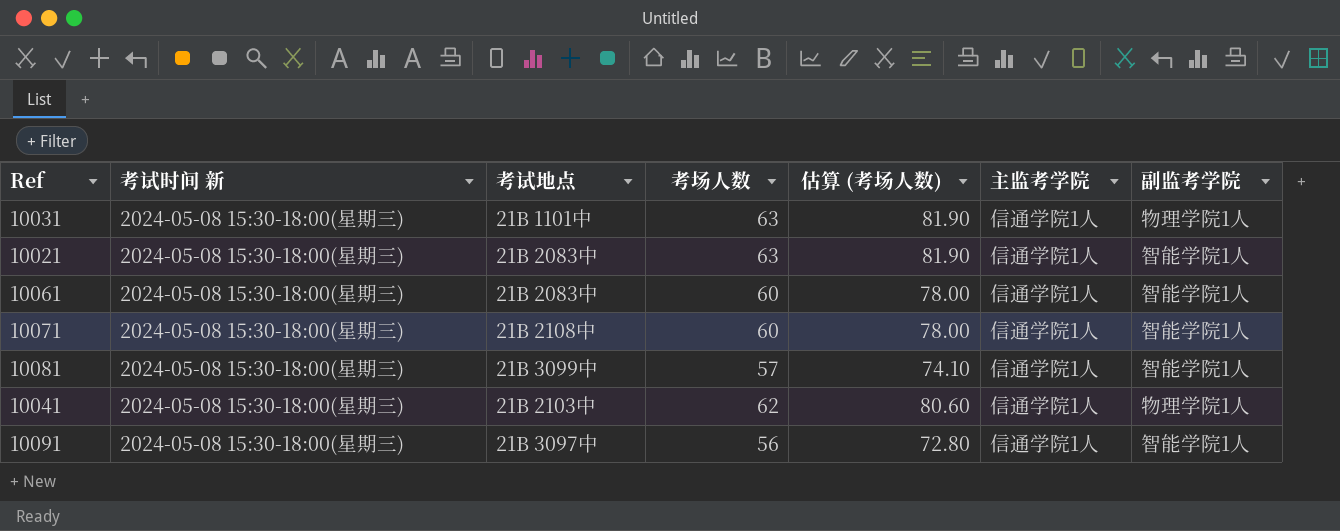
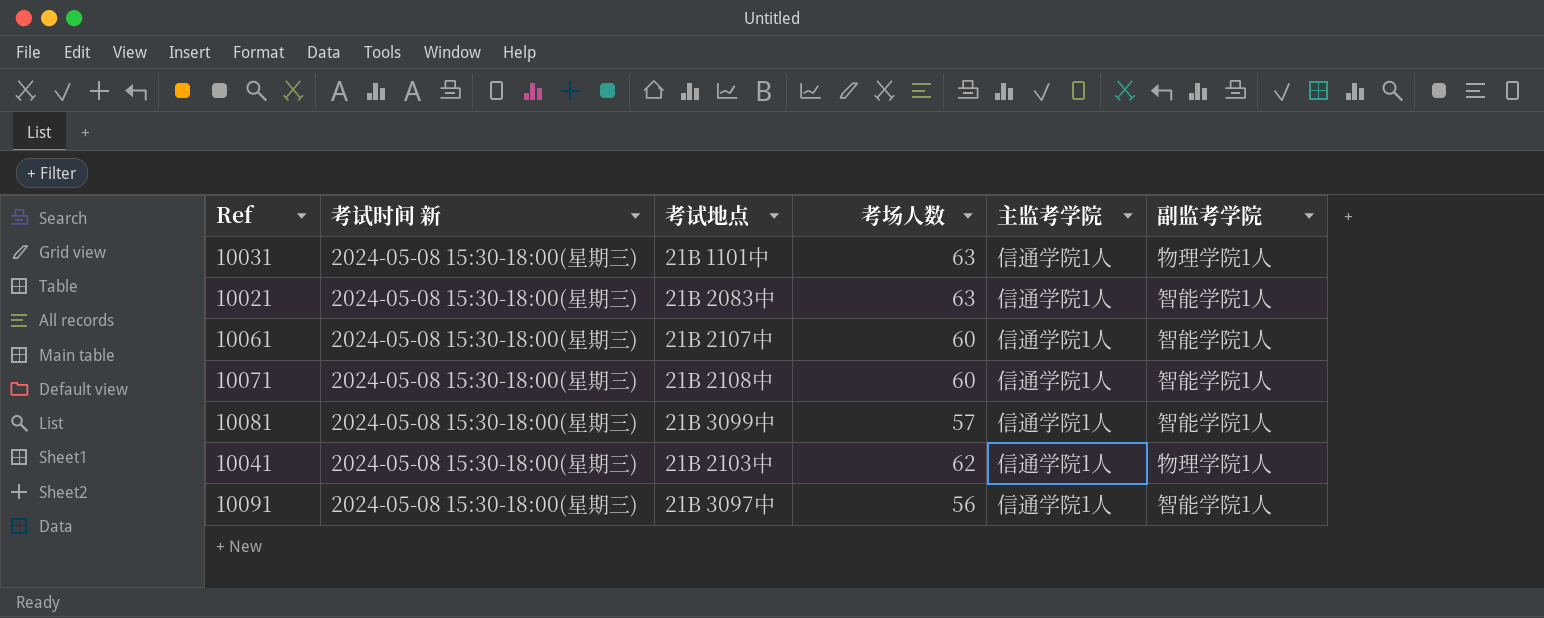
column 估算 (考场人数) | formula: [考场人数] * 1.3 -> none
10061 | 考试地点: 21B 2083中 -> 21B 2107中

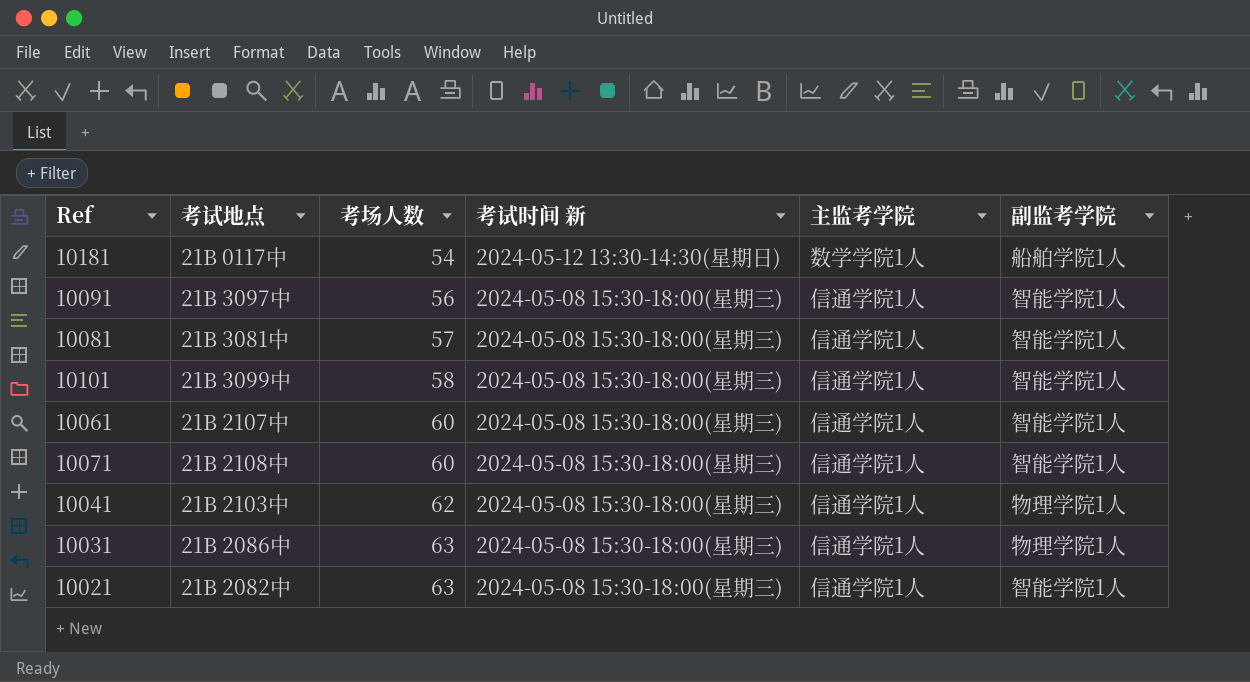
row order: none -> 考场人数 ascending
column 考试时间 新 | position: 2 -> 4
row 10181: none -> 21B 0117中 | 54 | 2024-05-12 13:30-14:30(星期日) | 数学学院1人 | 船舶学院1人
10081 | 考试地点: 21B 3099中 -> 21B 3081中
row 10101: none -> 21B 3099中 | 58 | 2024-05-08 15:30-18:00(星期三) | 信通学院1人 | 智能学院1人
10031 | 考试地点: 21B 1101中 -> 21B 2086中
10021 | 考试地点: 21B 2083中 -> 21B 2082中

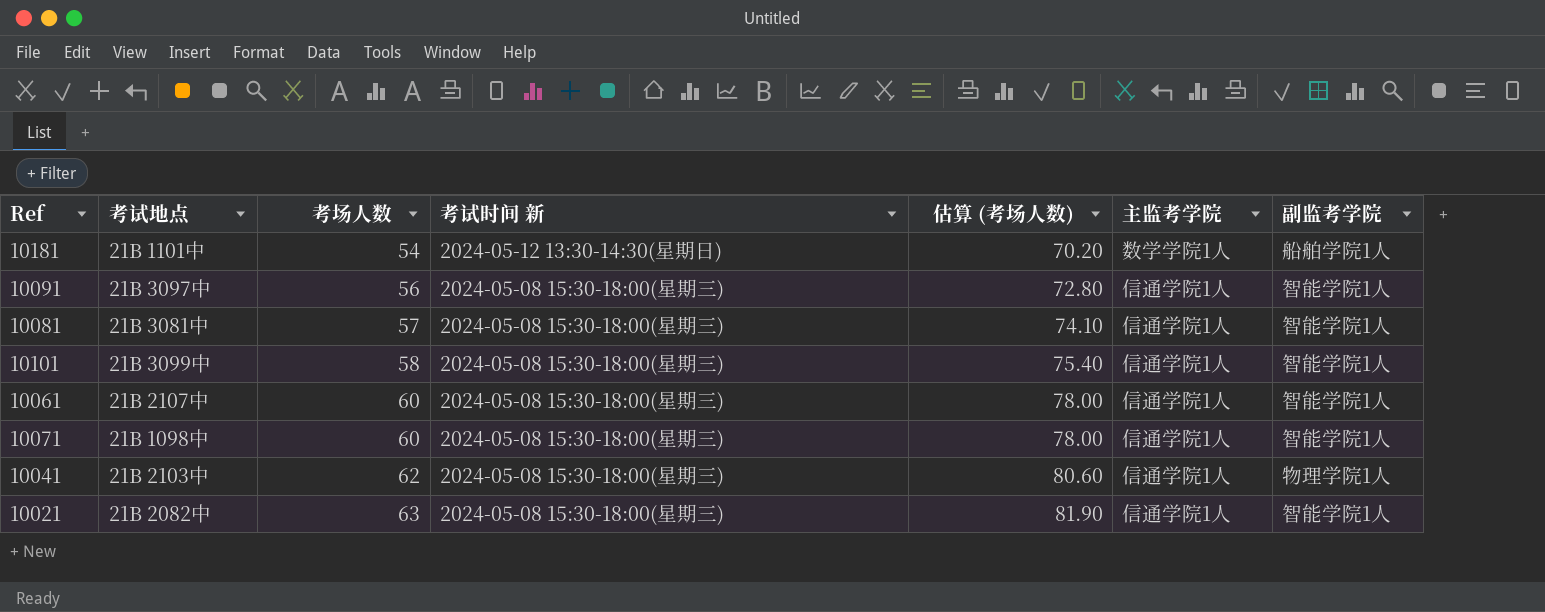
column 估算 (考场人数) | formula: none -> [考场人数] * 1.3
row 10031: 21B 2086中 | 63 | 2024-05-08 15:30-18:00(星期三) | 信通学院1人 | 物理学院1人 -> none
10181 | 考试地点: 21B 0117中 -> 21B 1101中
10071 | 考试地点: 21B 2108中 -> 21B 1098中

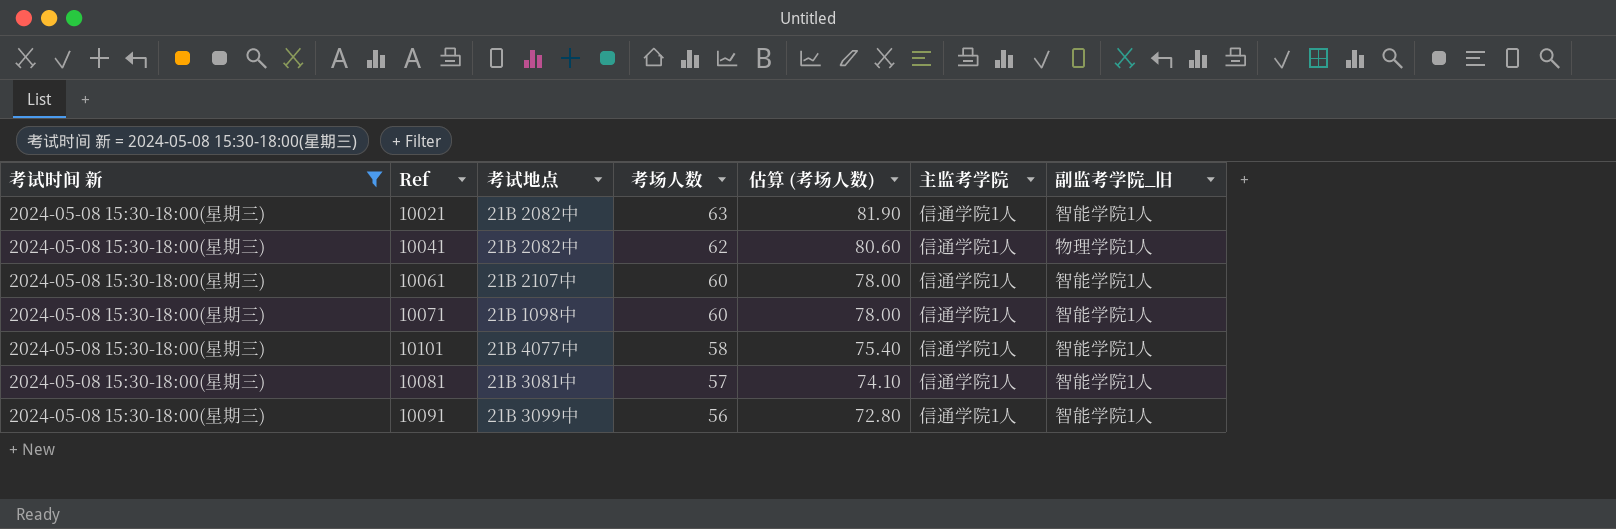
filter: none -> 考试时间 新 = 2024-05-08 15:30-18:00(星期三)
row order: 考场人数 ascending -> 考场人数 descending
column 考试时间 新 | position: 4 -> 1
column name: 副监考学院 -> 副监考学院_旧
10041 | 考试地点: 21B 2103中 -> 21B 2082中
10101 | 考试地点: 21B 3099中 -> 21B 4077中
10091 | 考试地点: 21B 3097中 -> 21B 3099中

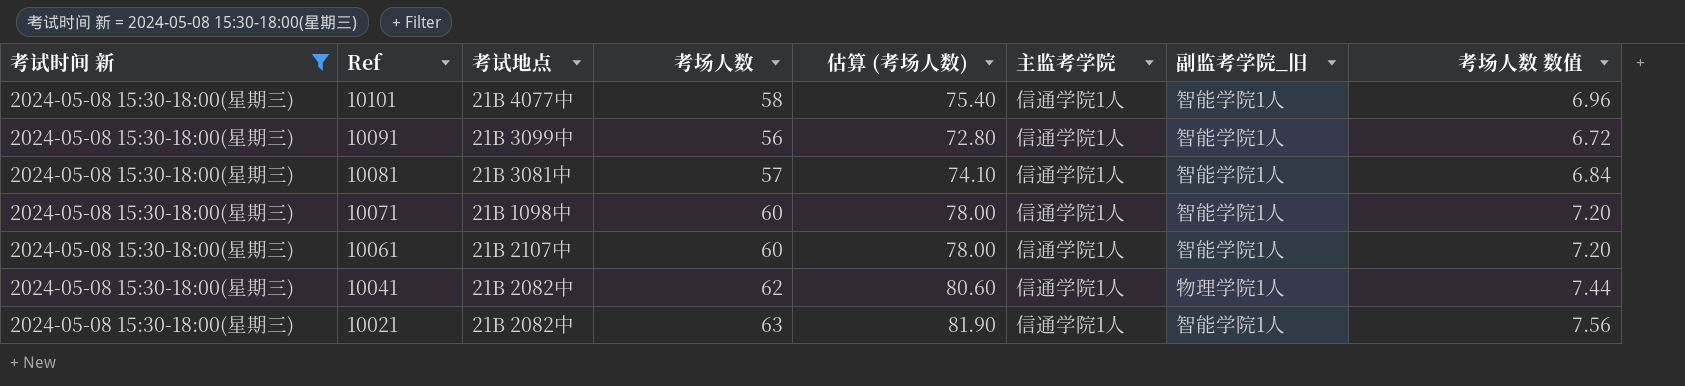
row order: 考场人数 descending -> Ref descending
column 考场人数 数值 | formula: none -> [考场人数] * 0.12

